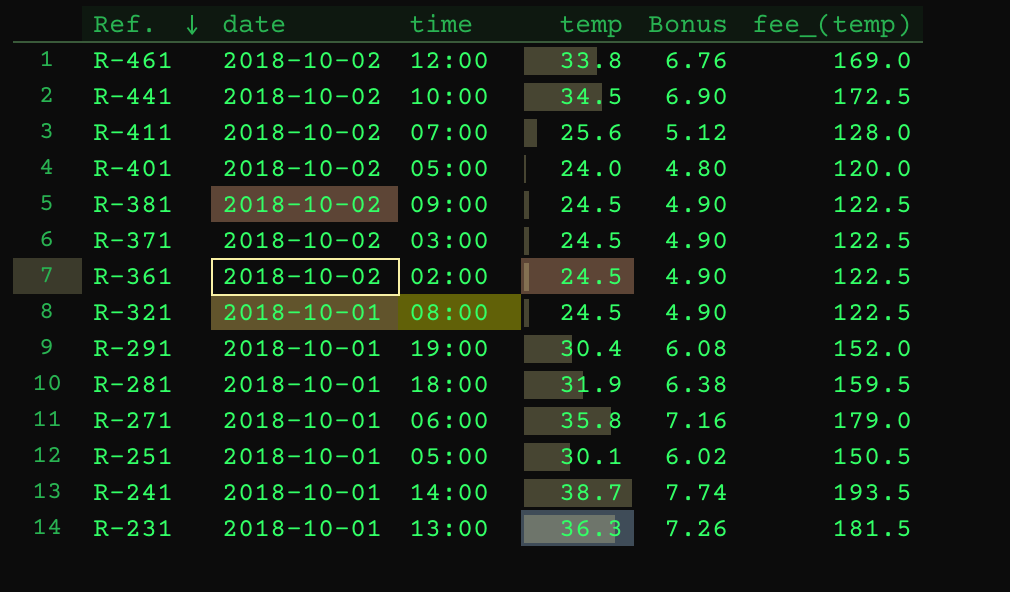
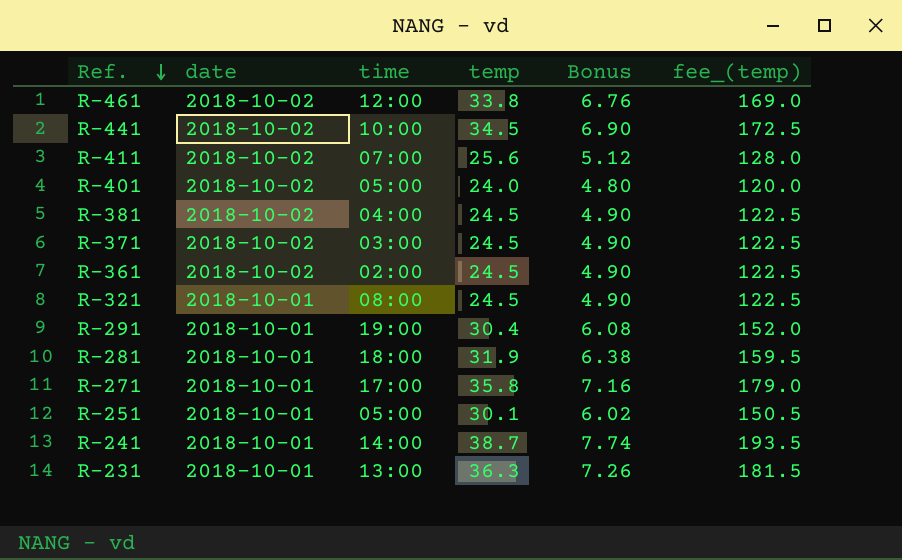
R-381 | time: 09:00 -> 04:00
R-271 | time: 06:00 -> 17:00

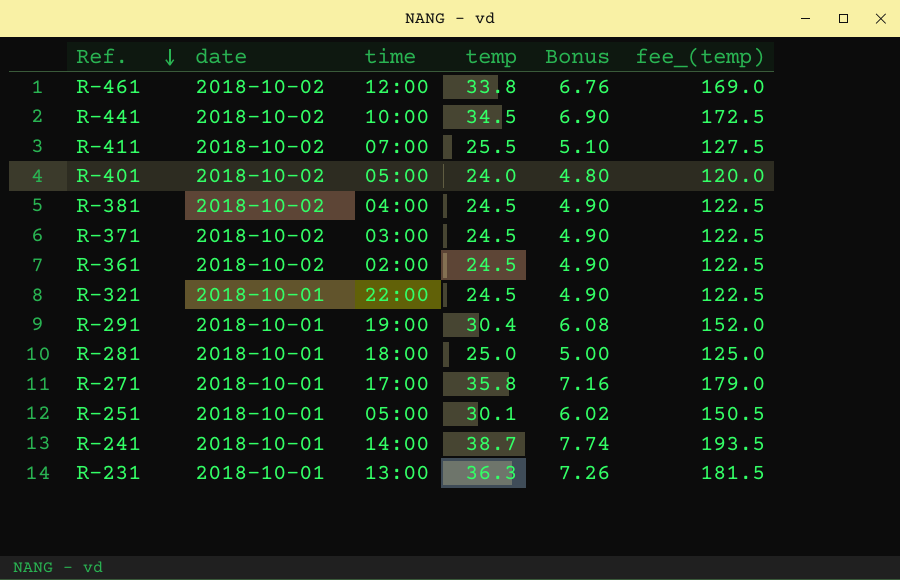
R-411 | temp: 25.6 -> 25.5
R-411 | Bonus: 5.12 -> 5.10
R-411 | fee_(temp): 128.0 -> 127.5
R-321 | time: 08:00 -> 22:00
R-281 | temp: 31.9 -> 25.0
R-281 | Bonus: 6.38 -> 5.00
R-281 | fee_(temp): 159.5 -> 125.0

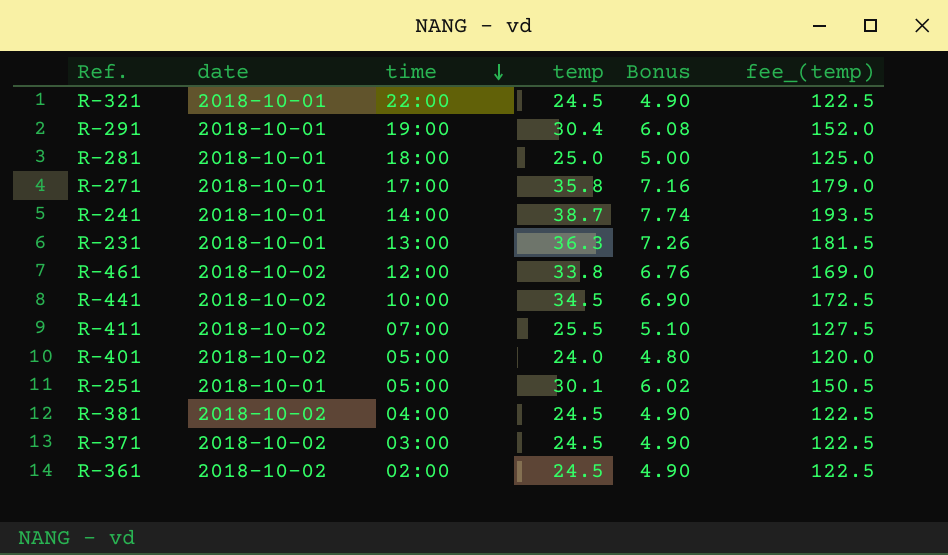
row order: Ref. descending -> time descending

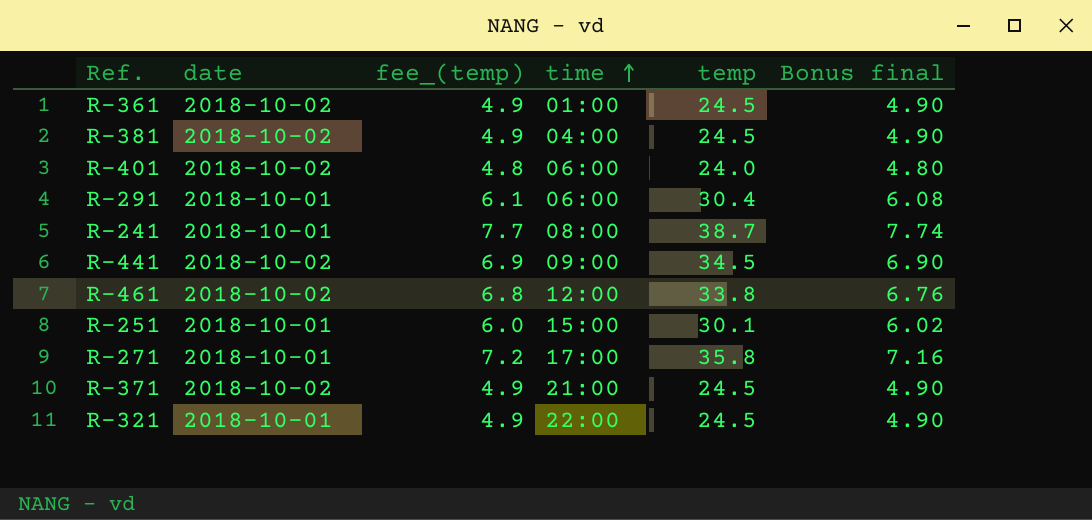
row order: time descending -> time ascending
column fee_(temp) | formula: [temp] * 5 -> [temp] * 0.2
column fee_(temp) | position: 6 -> 3
column name: Bonus -> Bonus final
row R-281: 2018-10-01 | 18:00 | 25.0 | 5.00 | 125.0 -> none
row R-231: 2018-10-01 | 13:00 | 36.3 | 7.26 | 181.5 -> none
row R-411: 2018-10-02 | 07:00 | 25.5 | 5.10 | 127.5 -> none
R-361 | time: 02:00 -> 01:00
R-401 | time: 05:00 -> 06:00
R-291 | time: 19:00 -> 06:00
R-241 | time: 14:00 -> 08:00
R-441 | time: 10:00 -> 09:00
R-251 | time: 05:00 -> 15:00
R-371 | time: 03:00 -> 21:00

